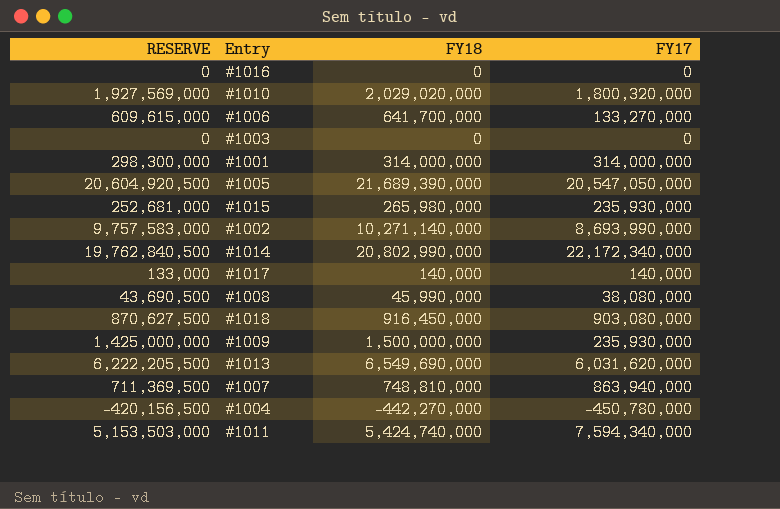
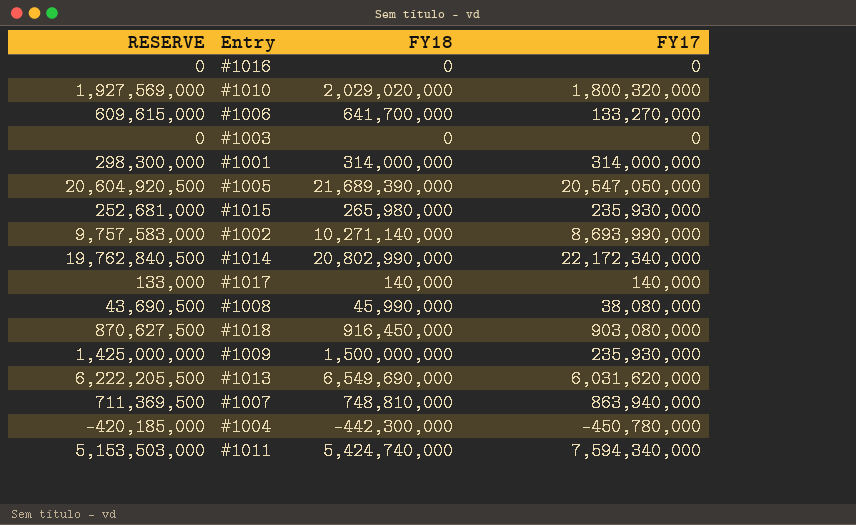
#1004 | RESERVE: -420,156,500 -> -420,185,000
#1004 | FY18: -442,270,000 -> -442,300,000

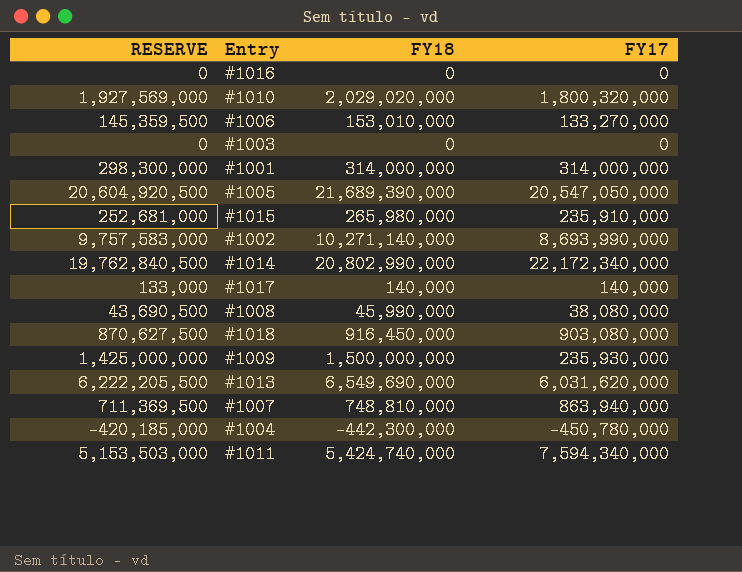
#1006 | RESERVE: 609,615,000 -> 145,359,500
#1006 | FY18: 641,700,000 -> 153,010,000
#1015 | FY17: 235,930,000 -> 235,910,000

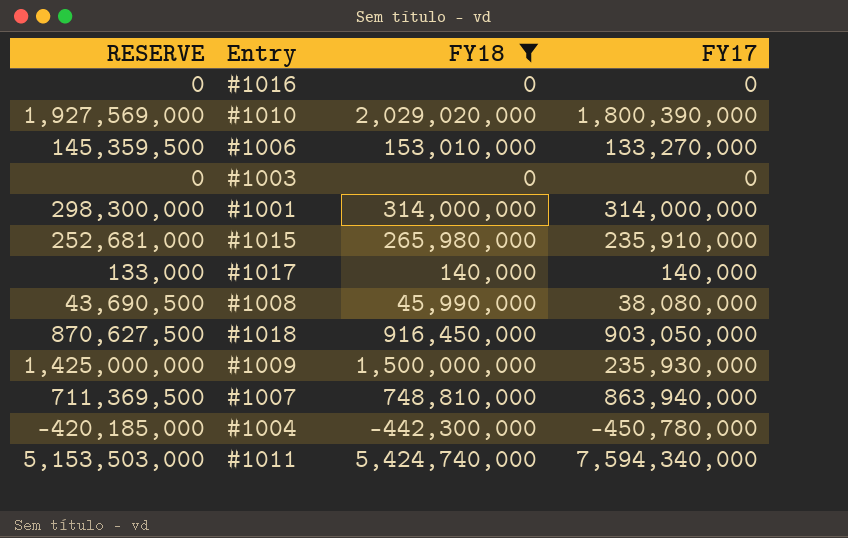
filter: none -> FY18 <= 5,424,740,000
#1010 | FY17: 1,800,320,000 -> 1,800,390,000
#1018 | FY17: 903,080,000 -> 903,050,000

